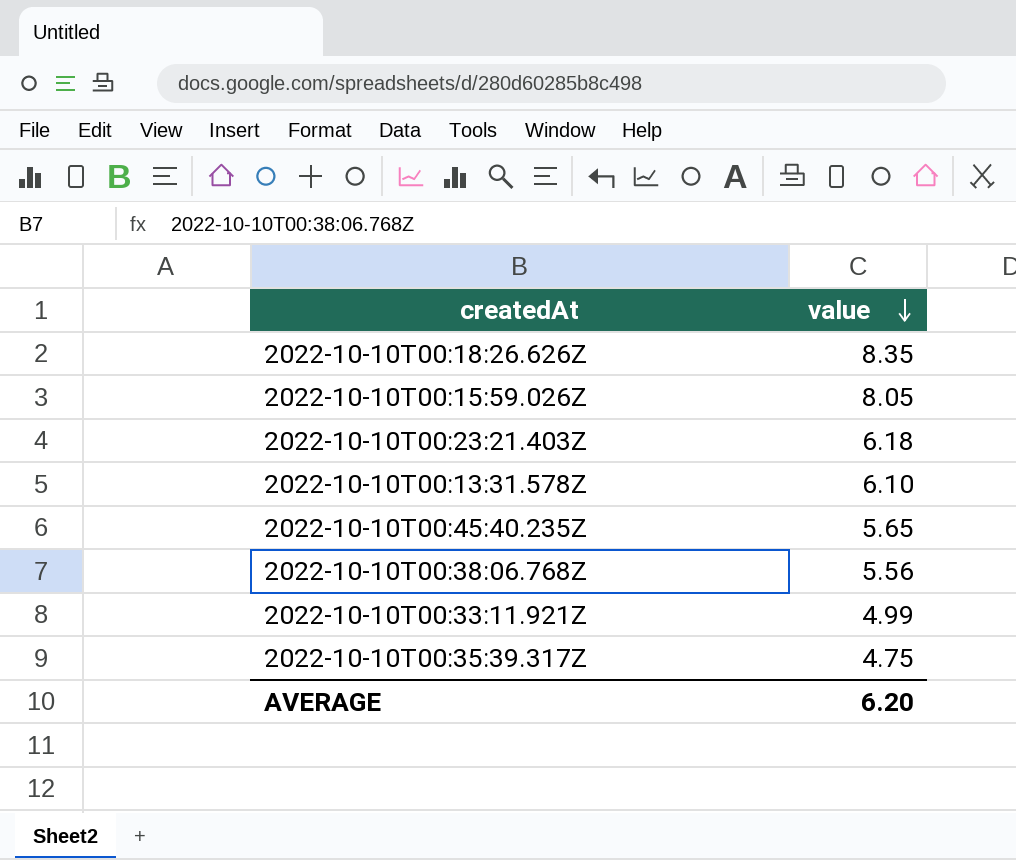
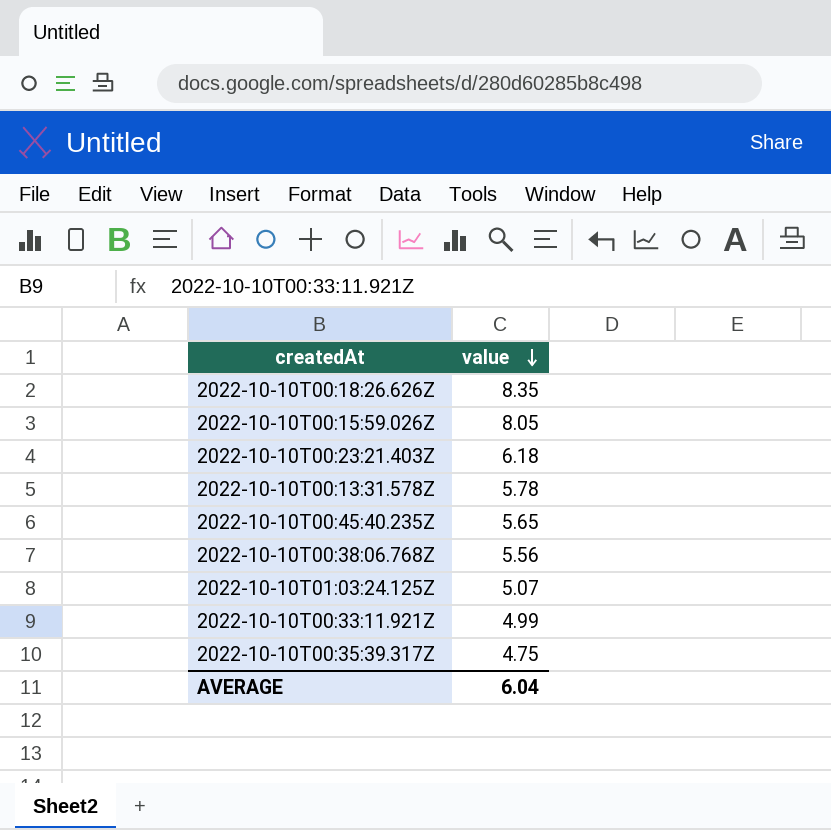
2022-10-10T00:13:31.578Z | value: 6.10 -> 5.78
row 2022-10-10T01:03:24.125Z: none -> 5.07
AVERAGE | value: 6.20 -> 6.04

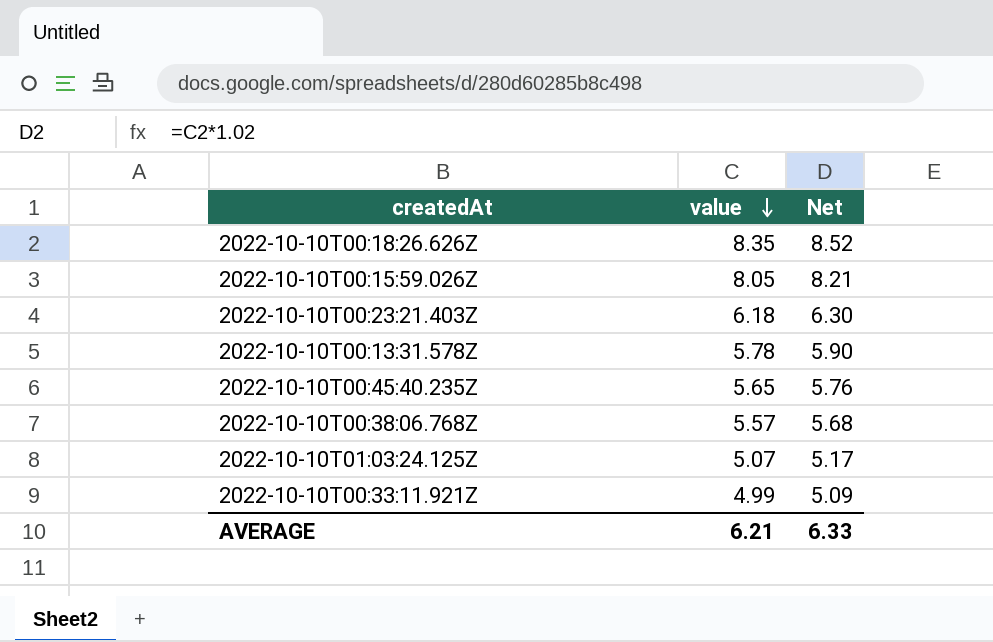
column Net | formula: none -> [value] * 1.02
row 2022-10-10T00:35:39.317Z: 4.75 -> none
2022-10-10T00:38:06.768Z | value: 5.56 -> 5.57
AVERAGE | value: 6.04 -> 6.21

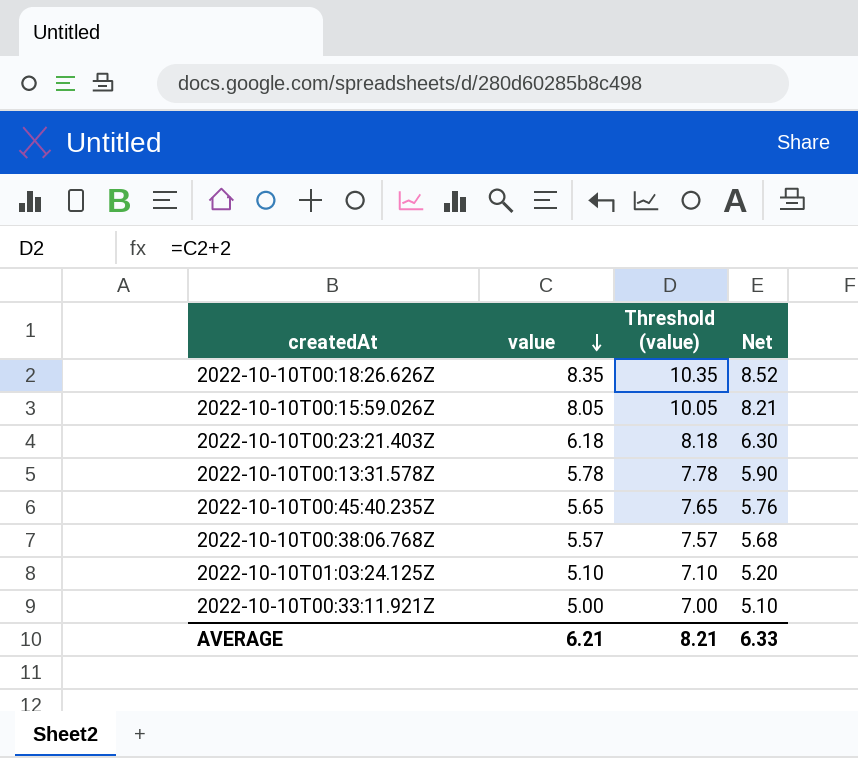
column Threshold (value) | formula: none -> [value] + 2
2022-10-10T01:03:24.125Z | value: 5.07 -> 5.10
2022-10-10T01:03:24.125Z | Net: 5.17 -> 5.20
2022-10-10T00:33:11.921Z | value: 4.99 -> 5.00
2022-10-10T00:33:11.921Z | Net: 5.09 -> 5.10

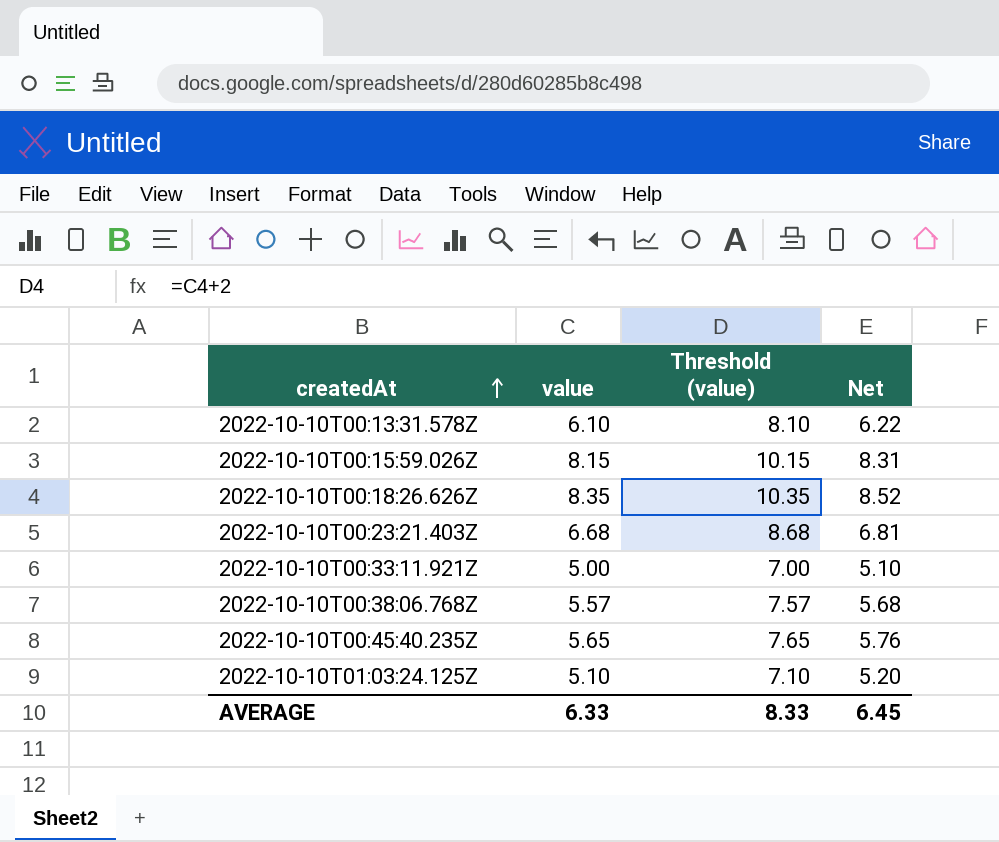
row order: value descending -> createdAt ascending
2022-10-10T00:13:31.578Z | value: 5.78 -> 6.10
2022-10-10T00:13:31.578Z | Threshold (value): 7.78 -> 8.10
2022-10-10T00:13:31.578Z | Net: 5.90 -> 6.22
2022-10-10T00:15:59.026Z | value: 8.05 -> 8.15
2022-10-10T00:15:59.026Z | Threshold (value): 10.05 -> 10.15
2022-10-10T00:15:59.026Z | Net: 8.21 -> 8.31
2022-10-10T00:23:21.403Z | value: 6.18 -> 6.68
2022-10-10T00:23:21.403Z | Threshold (value): 8.18 -> 8.68
2022-10-10T00:23:21.403Z | Net: 6.30 -> 6.81
AVERAGE | value: 6.21 -> 6.33
AVERAGE | Threshold (value): 8.21 -> 8.33
AVERAGE | Net: 6.33 -> 6.45

